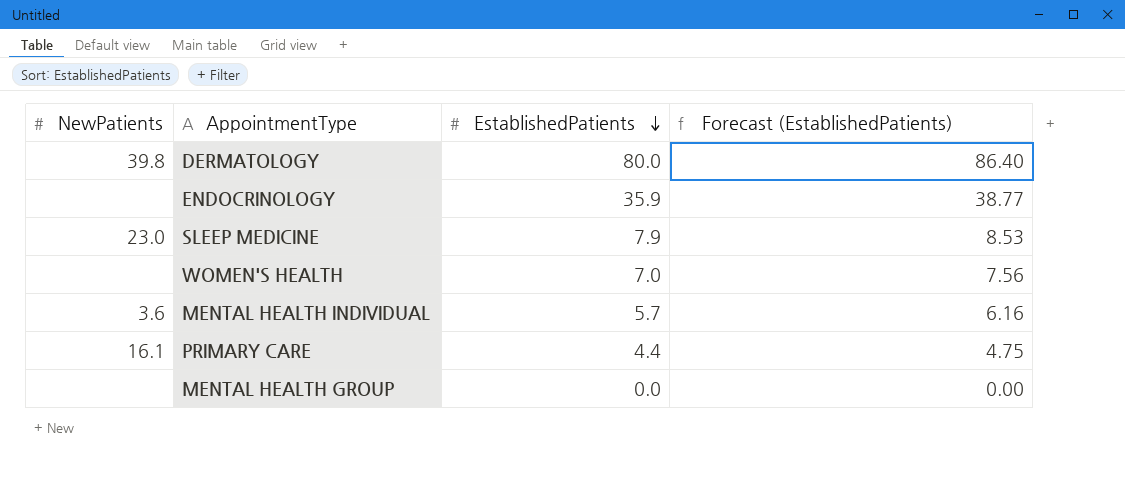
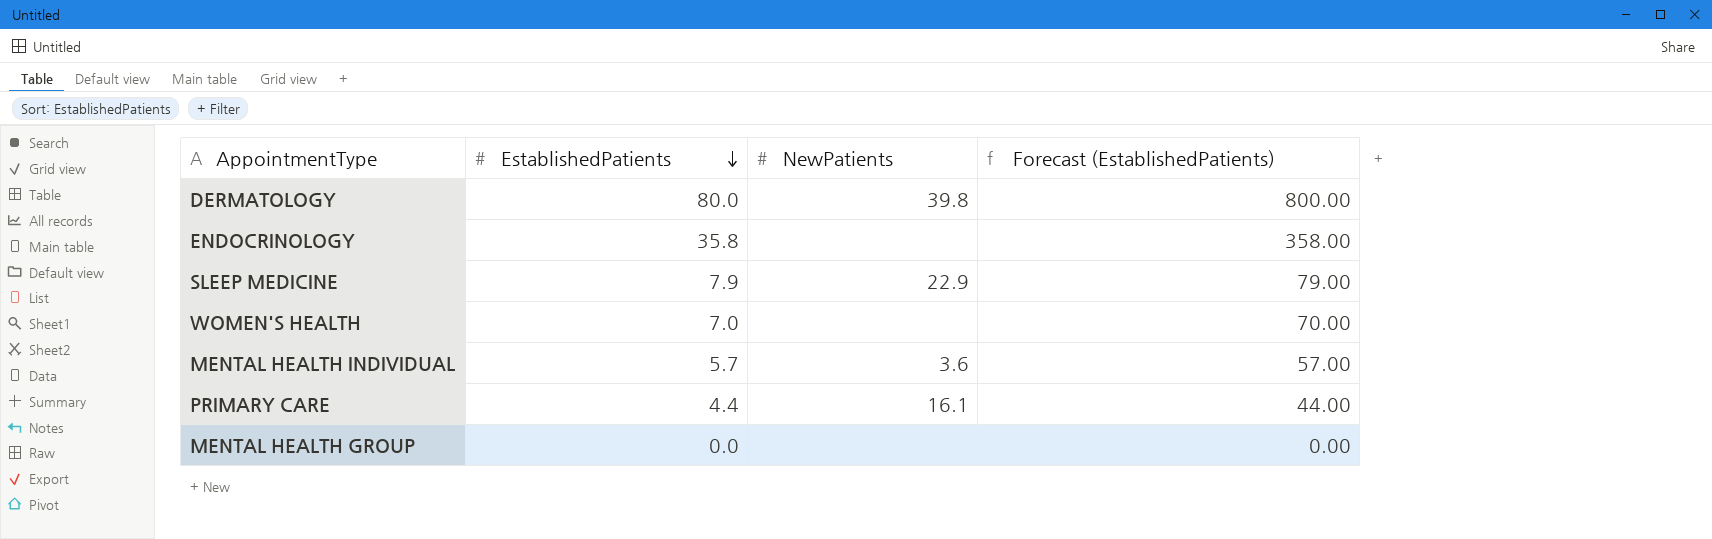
column NewPatients | position: 1 -> 3
column Forecast (EstablishedPatients) | formula: [EstablishedPatients] * 1.08 -> [EstablishedPatients] * 10
ENDOCRINOLOGY | EstablishedPatients: 35.9 -> 35.8
SLEEP MEDICINE | NewPatients: 23.0 -> 22.9

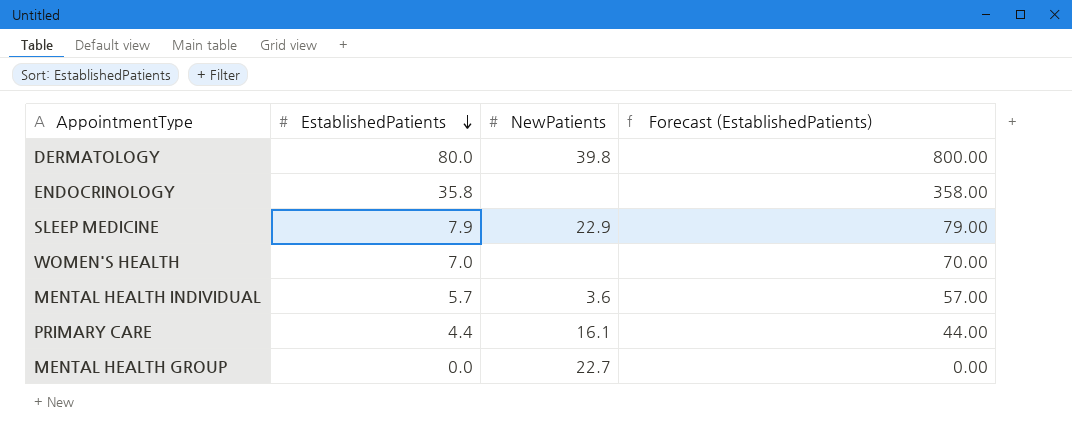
MENTAL HEALTH GROUP | NewPatients: none -> 22.7

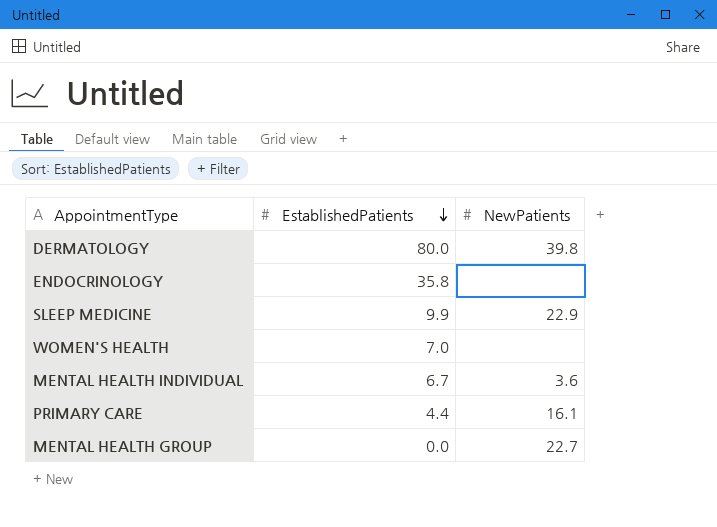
column Forecast (EstablishedPatients) | formula: [EstablishedPatients] * 10 -> none
SLEEP MEDICINE | EstablishedPatients: 7.9 -> 9.9
MENTAL HEALTH INDIVIDUAL | EstablishedPatients: 5.7 -> 6.7

